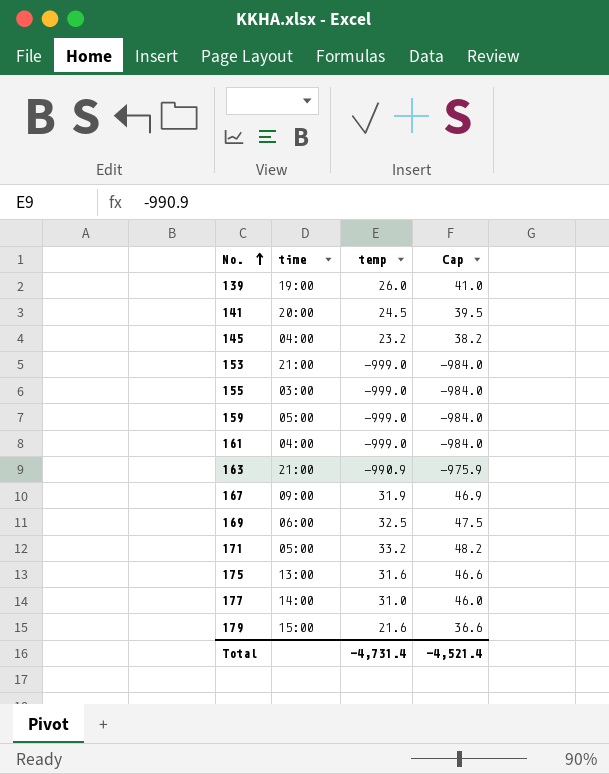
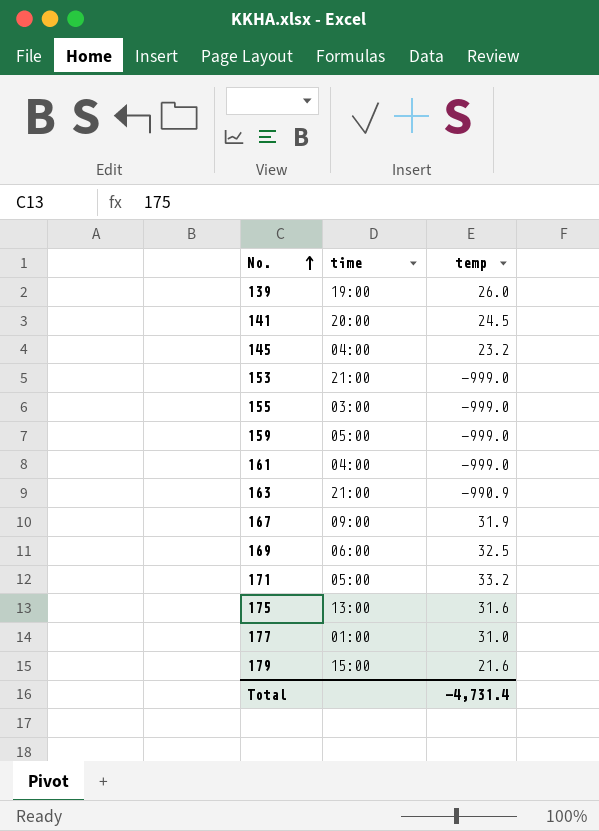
column Cap | formula: [temp] + 15 -> none
177 | time: 14:00 -> 01:00

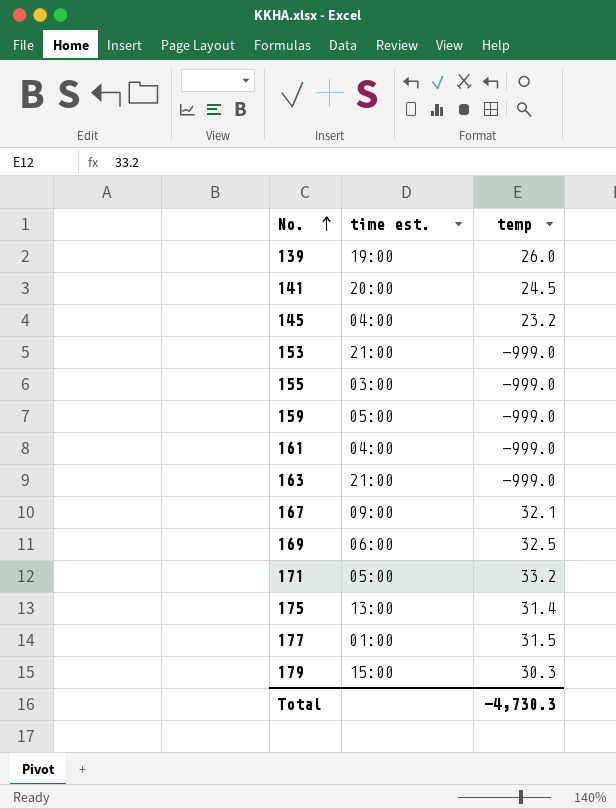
column name: time -> time est.
163 | temp: -990.9 -> -999.0
167 | temp: 31.9 -> 32.1
175 | temp: 31.6 -> 31.4
177 | temp: 31.0 -> 31.5
179 | temp: 21.6 -> 30.3
Total | temp: -4,731.4 -> -4,730.3

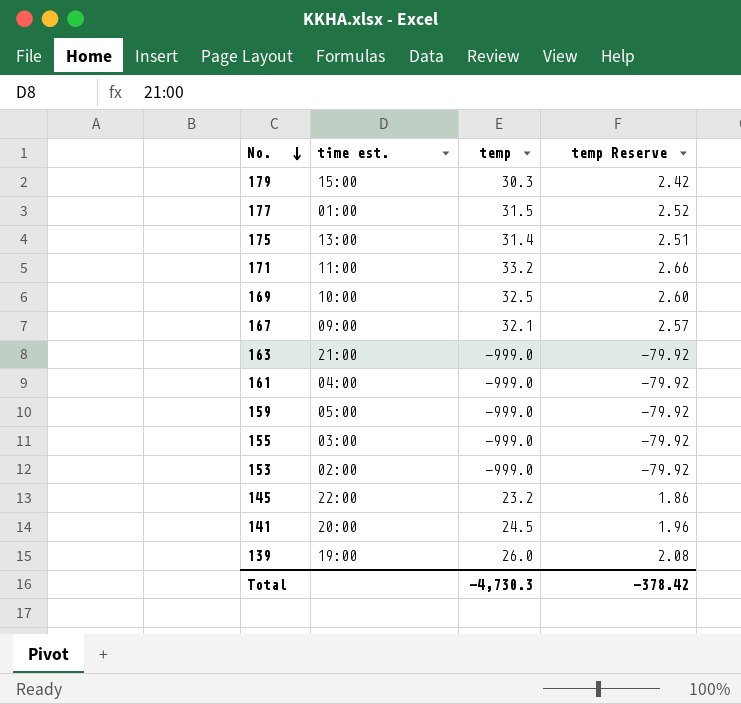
row order: No. ascending -> No. descending
column temp Reserve | formula: none -> [temp] * 0.08
171 | time est.: 05:00 -> 11:00
169 | time est.: 06:00 -> 10:00
153 | time est.: 21:00 -> 02:00
145 | time est.: 04:00 -> 22:00

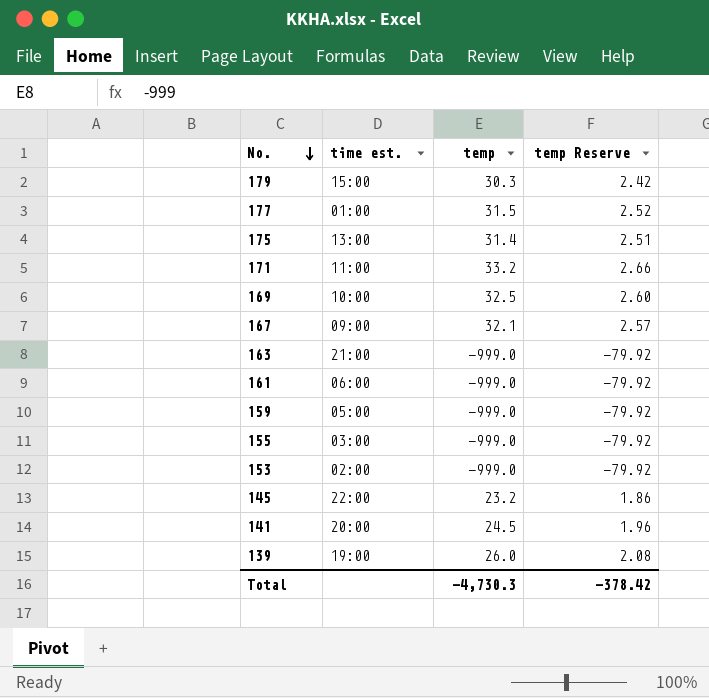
161 | time est.: 04:00 -> 06:00

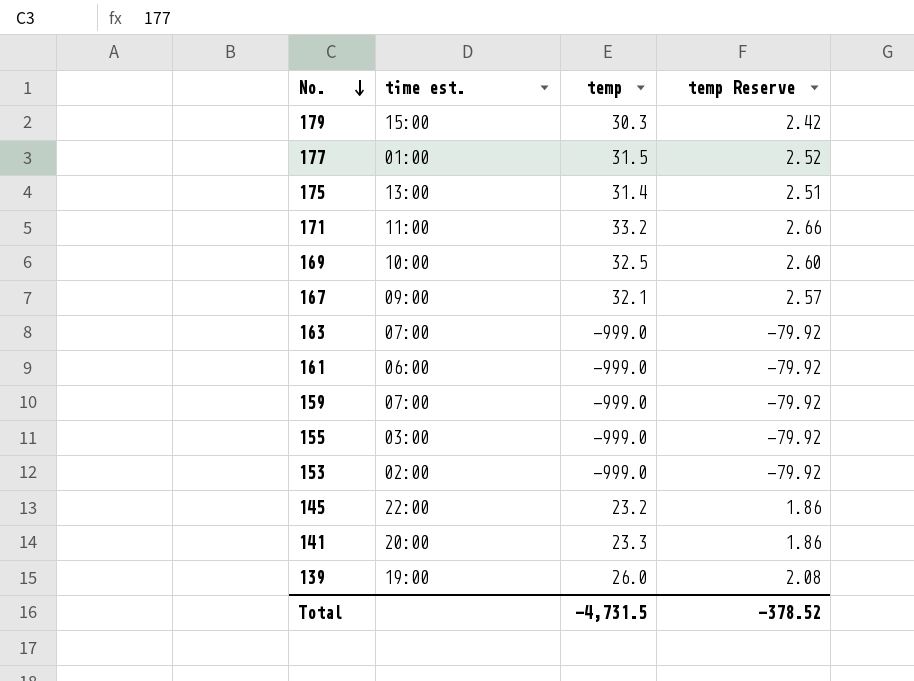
163 | time est.: 21:00 -> 07:00
159 | time est.: 05:00 -> 07:00
141 | temp: 24.5 -> 23.3
141 | temp Reserve: 1.96 -> 1.86
Total | temp: -4,730.3 -> -4,731.5
Total | temp Reserve: -378.42 -> -378.52

